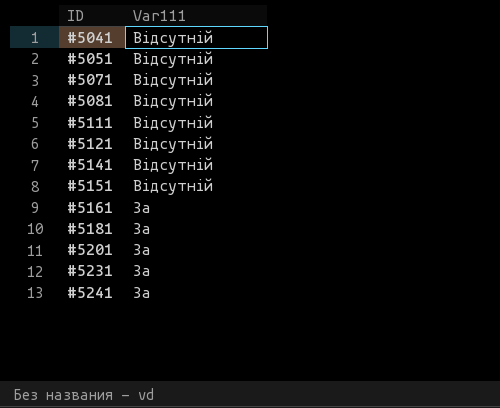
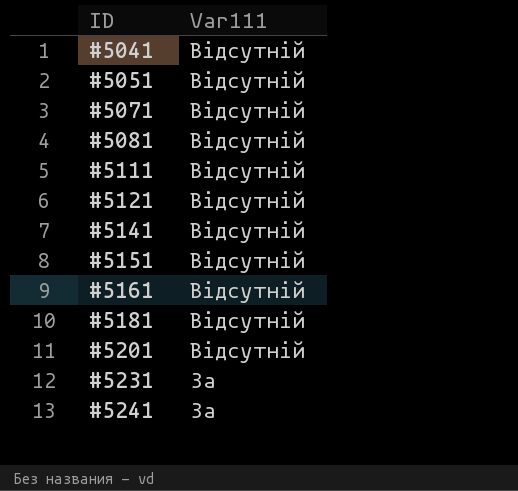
#5161 | Var111: За -> Відсутній
#5181 | Var111: За -> Відсутній
#5201 | Var111: За -> Відсутній

